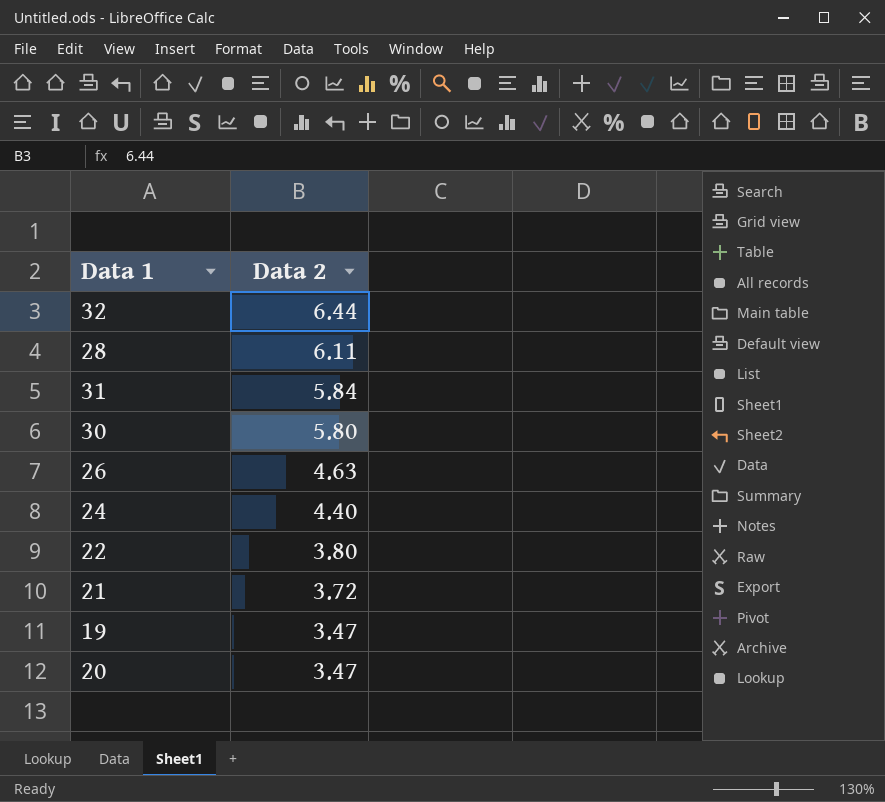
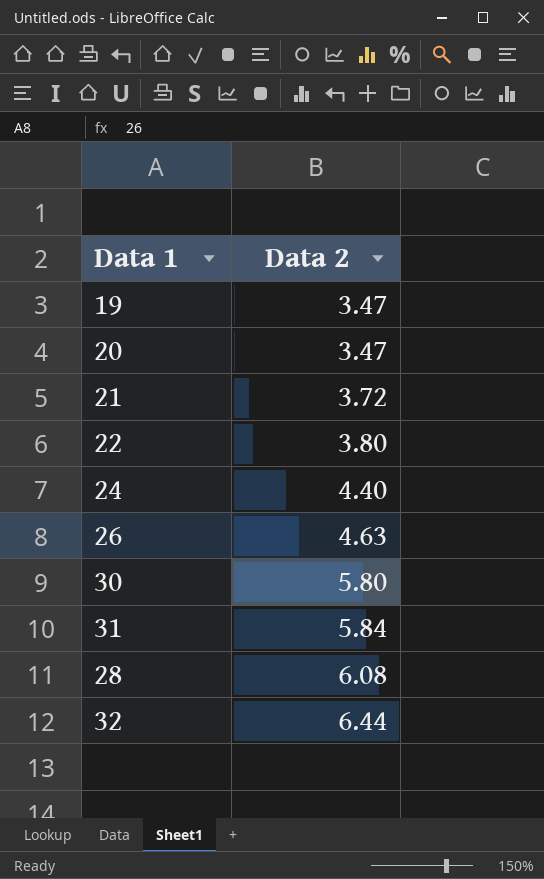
row order: Data 2 descending -> Data 2 ascending
28 | Data 2: 6.11 -> 6.08

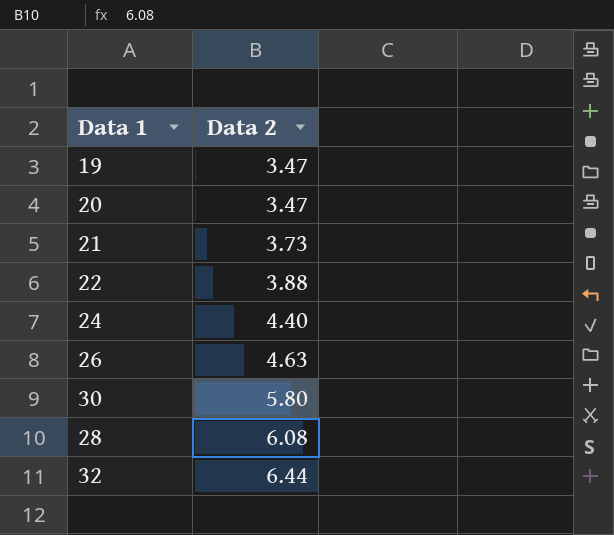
row 31: 5.84 -> none
21 | Data 2: 3.72 -> 3.73
22 | Data 2: 3.80 -> 3.88

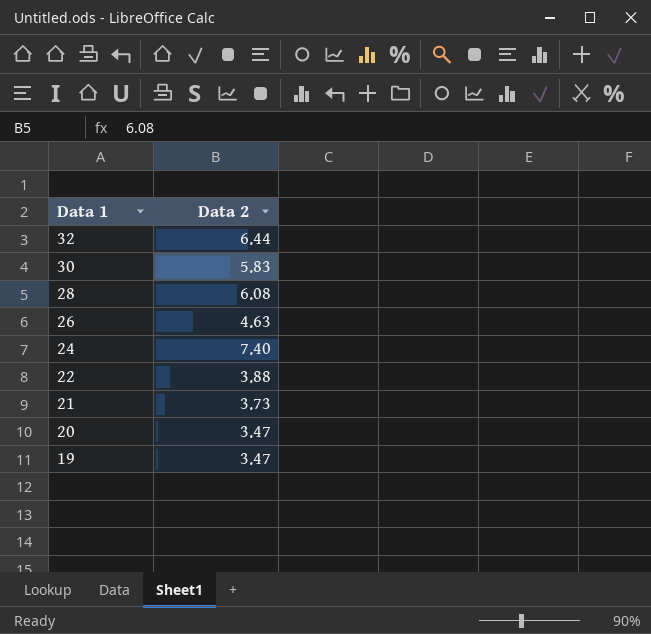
row order: Data 2 ascending -> Data 1 descending
30 | Data 2: 5.80 -> 5.83
24 | Data 2: 4.40 -> 7.40

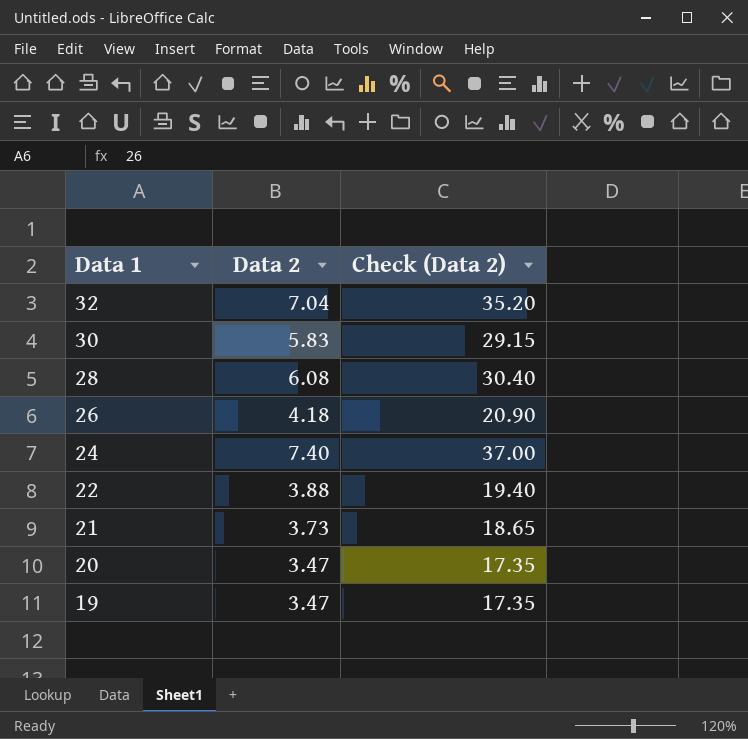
column Check (Data 2) | formula: none -> [Data 2] * 5
32 | Data 2: 6.44 -> 7.04
26 | Data 2: 4.63 -> 4.18

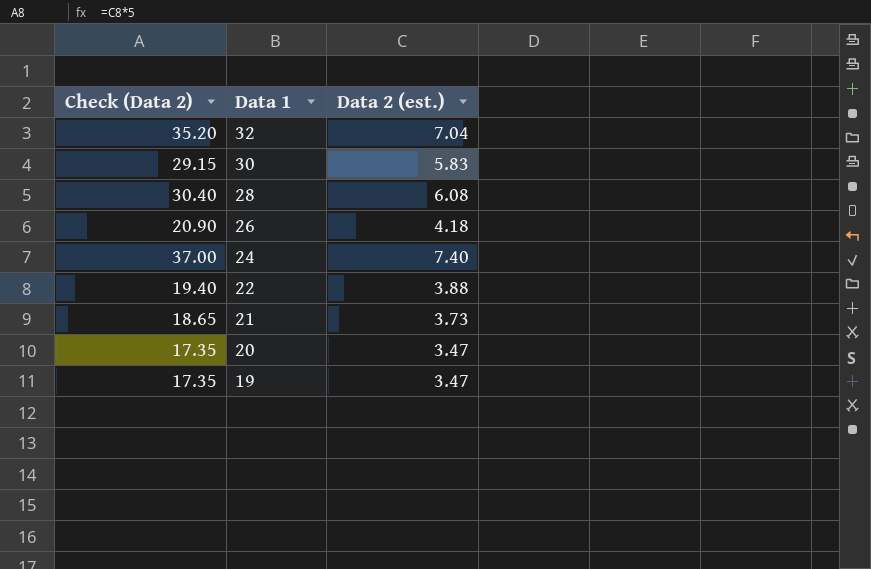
column Check (Data 2) | position: 3 -> 1
column name: Data 2 -> Data 2 (est.)

